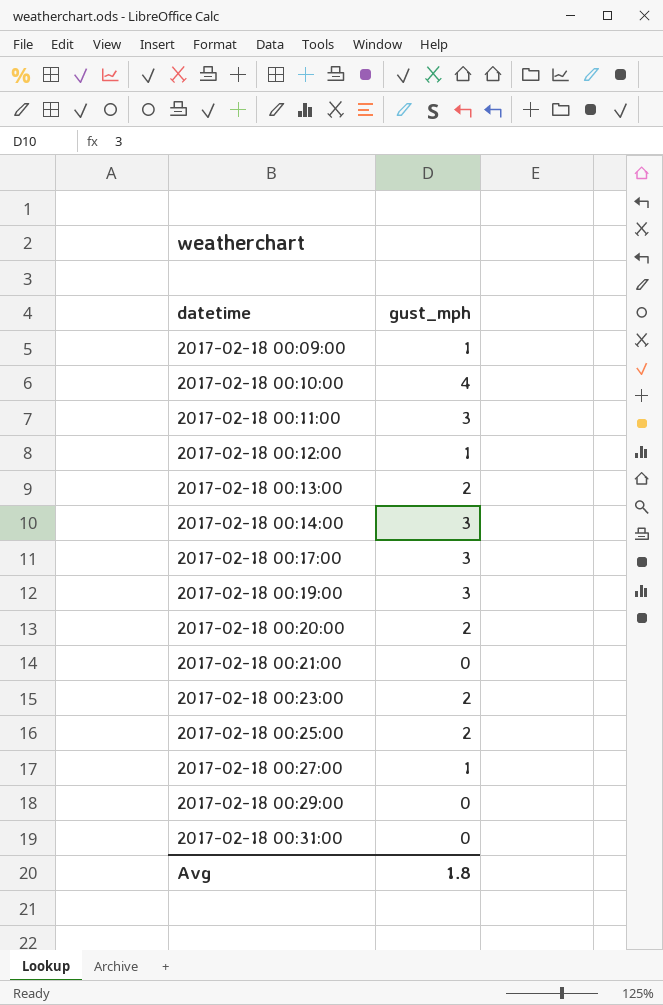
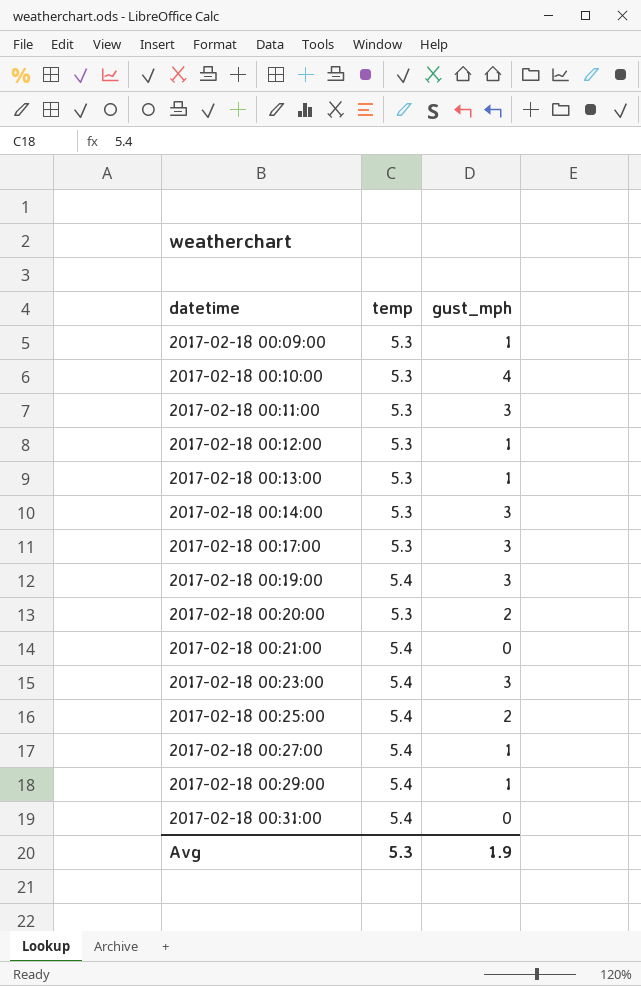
column temp | position: none -> 2
2017-02-18 00:13:00 | gust_mph: 2 -> 1
2017-02-18 00:23:00 | gust_mph: 2 -> 3
2017-02-18 00:29:00 | gust_mph: 0 -> 1
Avg | gust_mph: 1.8 -> 1.9

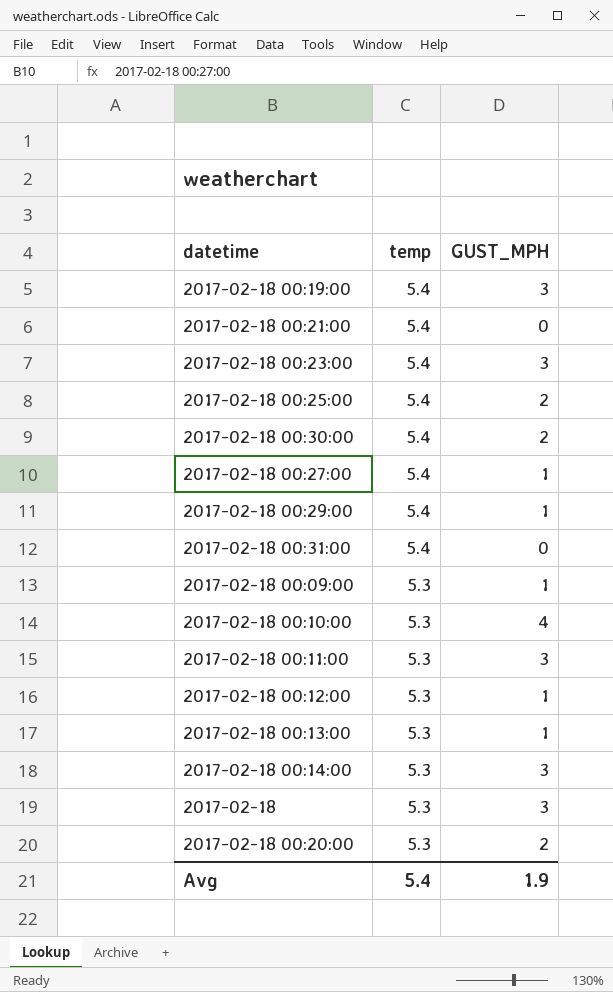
row order: datetime ascending -> temp descending
column name: gust_mph -> GUST_MPH
row 2017-02-18 00:17:00: 5.3 | 3 -> none
row 2017-02-18 00:30:00: none -> 5.4 | 2
row 2017-02-18: none -> 5.3 | 3
Avg | temp: 5.3 -> 5.4

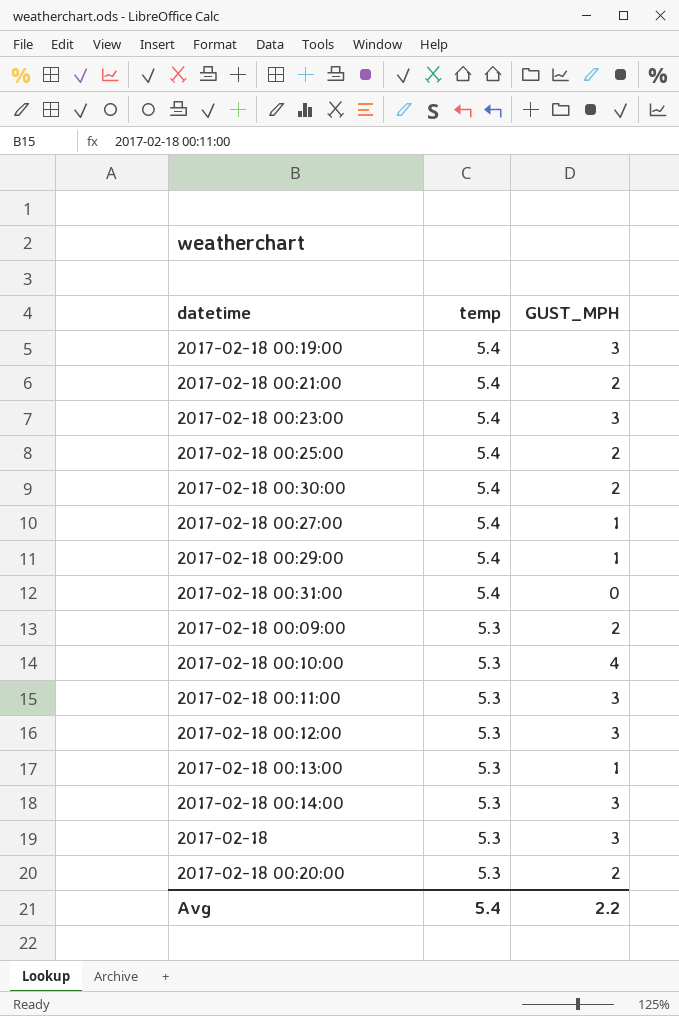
2017-02-18 00:21:00 | GUST_MPH: 0 -> 2
2017-02-18 00:09:00 | GUST_MPH: 1 -> 2
2017-02-18 00:12:00 | GUST_MPH: 1 -> 3
Avg | GUST_MPH: 1.9 -> 2.2

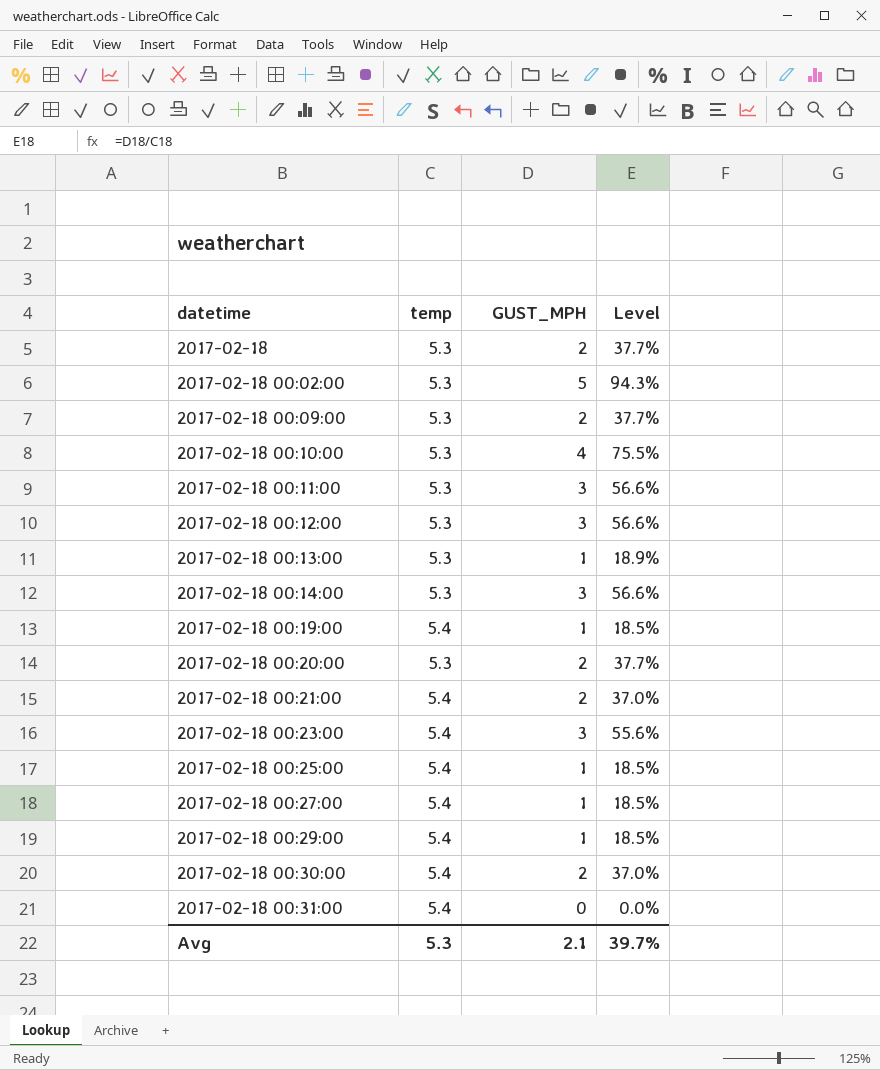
row order: temp descending -> datetime ascending
column Level | formula: none -> [GUST_MPH] / [temp]
2017-02-18 | GUST_MPH: 3 -> 2
row 2017-02-18 00:02:00: none -> 5.3 | 5 | 94.3%
2017-02-18 00:19:00 | GUST_MPH: 3 -> 1
2017-02-18 00:25:00 | GUST_MPH: 2 -> 1
Avg | temp: 5.4 -> 5.3
Avg | GUST_MPH: 2.2 -> 2.1

